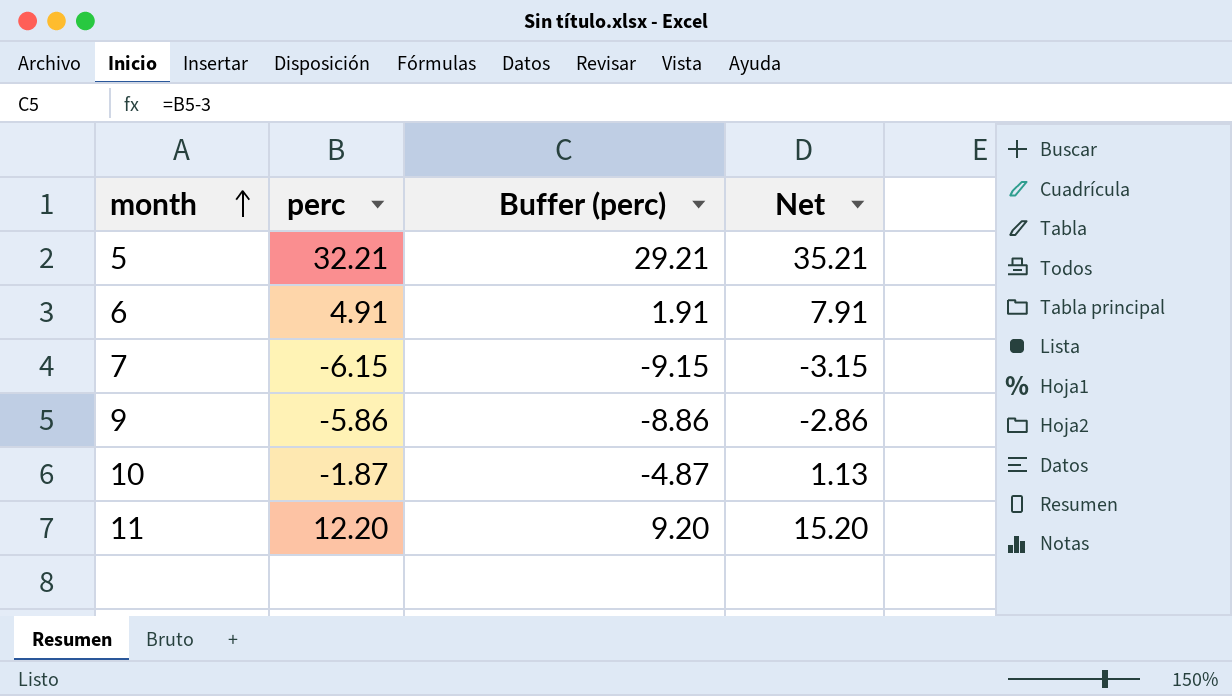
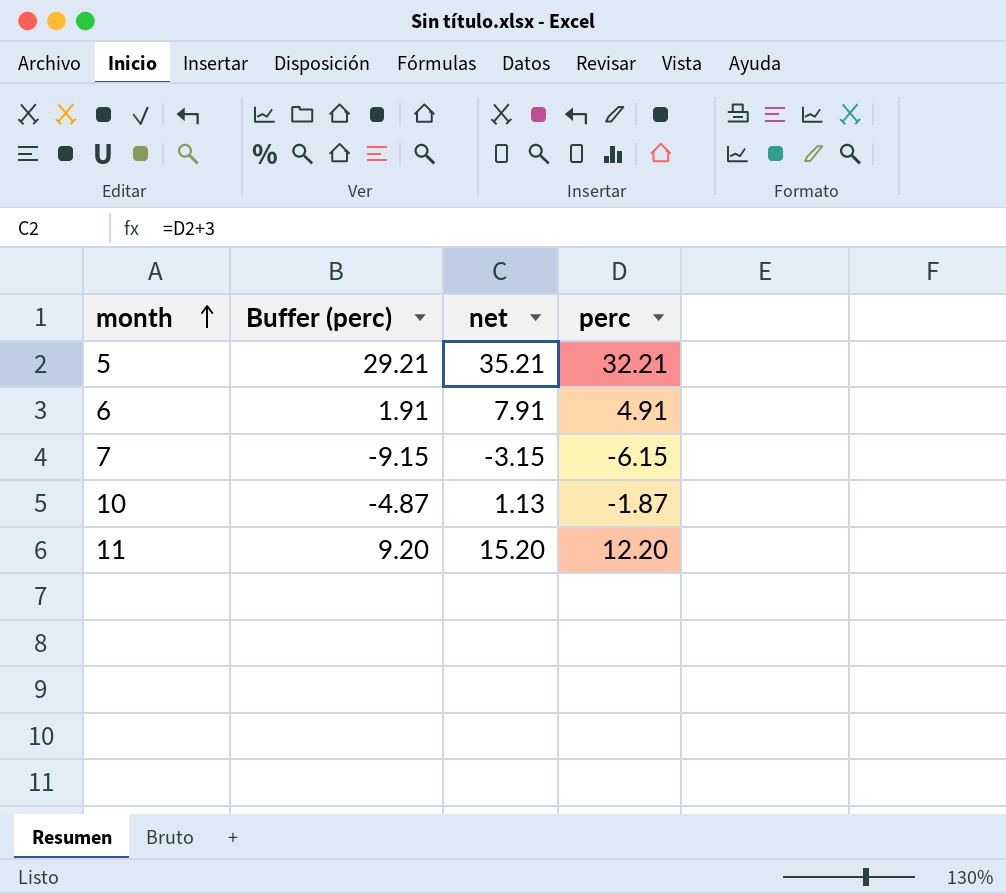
column name: Net -> net
column perc | position: 2 -> 4
row 9: -5.86 | -8.86 | -2.86 -> none

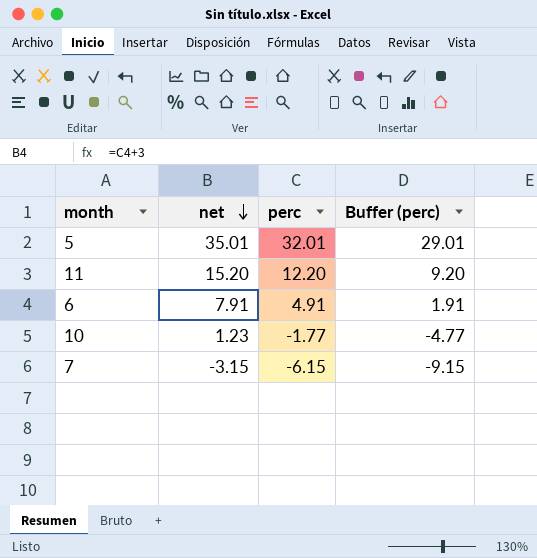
row order: month ascending -> net descending
column Buffer (perc) | position: 2 -> 4
5 | net: 35.21 -> 35.01
5 | perc: 32.21 -> 32.01
5 | Buffer (perc): 29.21 -> 29.01
10 | net: 1.13 -> 1.23
10 | perc: -1.87 -> -1.77
10 | Buffer (perc): -4.87 -> -4.77

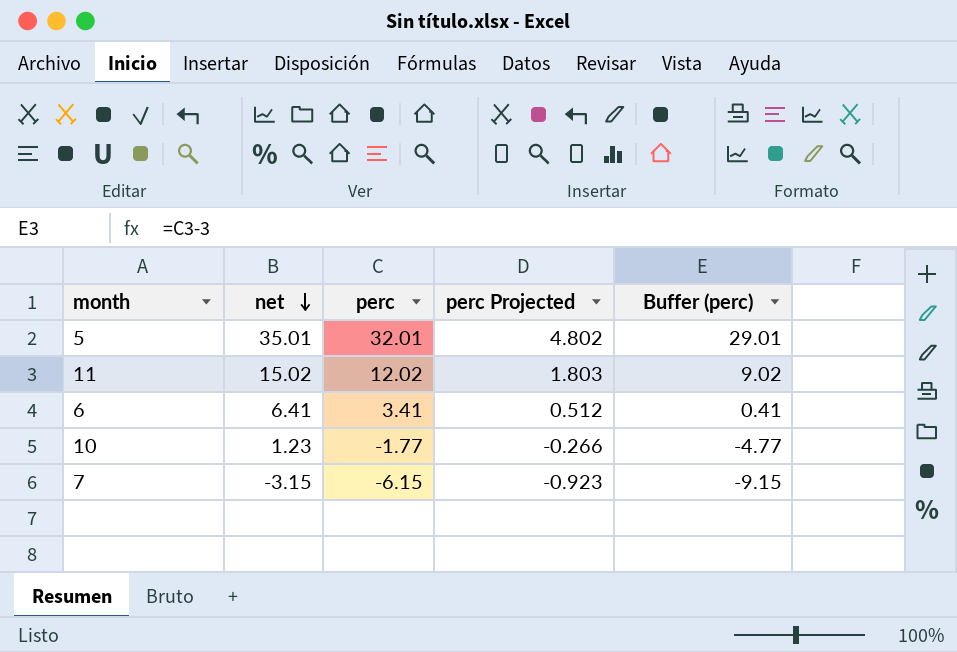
column perc Projected | formula: none -> [perc] * 0.15
11 | net: 15.20 -> 15.02
11 | perc: 12.20 -> 12.02
11 | Buffer (perc): 9.20 -> 9.02
6 | net: 7.91 -> 6.41
6 | perc: 4.91 -> 3.41
6 | Buffer (perc): 1.91 -> 0.41

